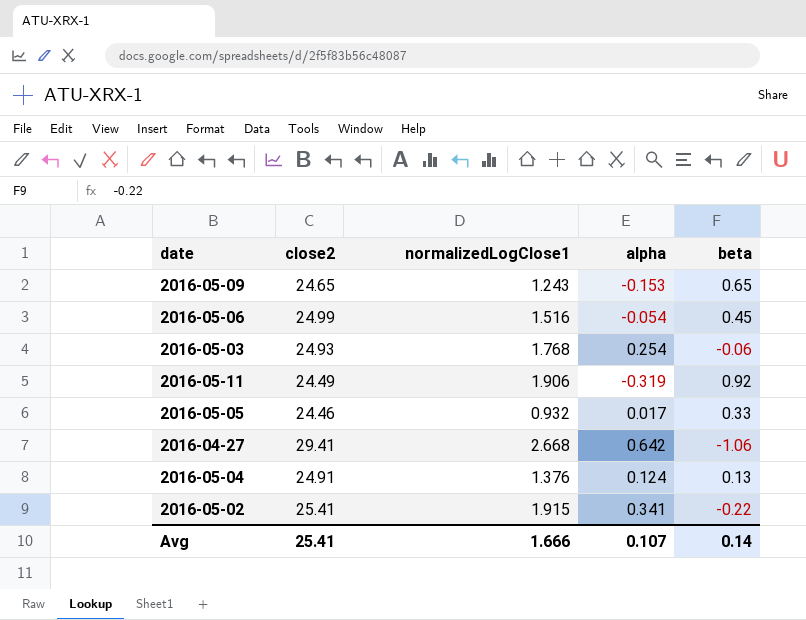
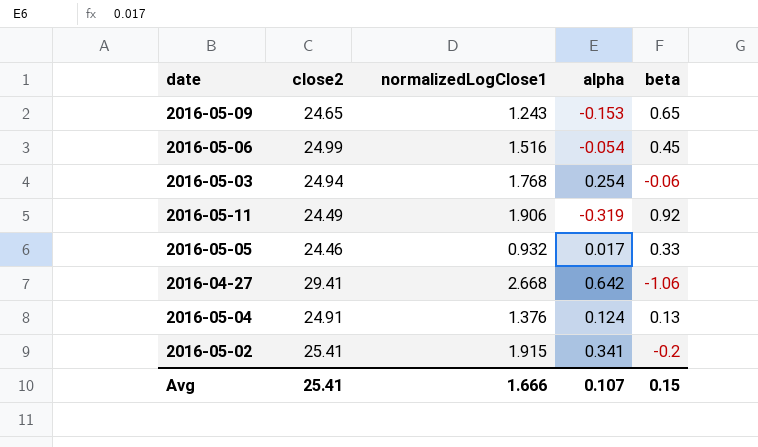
2016-05-03 | close2: 24.93 -> 24.94
2016-05-02 | beta: -0.22 -> -0.2
Avg | beta: 0.14 -> 0.15

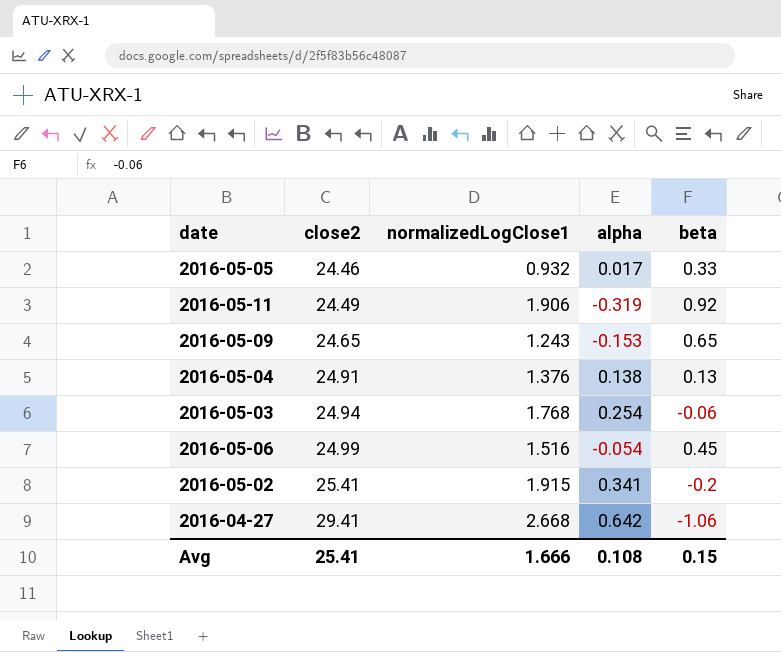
row order: none -> close2 ascending
2016-05-04 | alpha: 0.124 -> 0.138
Avg | alpha: 0.107 -> 0.108

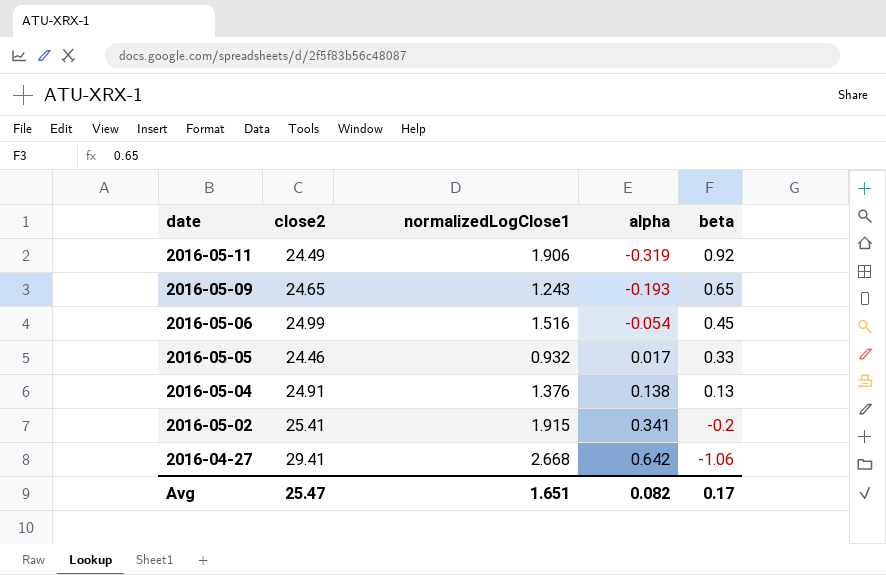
row order: close2 ascending -> date descending
row 2016-05-03: 24.94 | 1.768 | 0.254 | -0.06 -> none
2016-05-09 | alpha: -0.153 -> -0.193
Avg | close2: 25.41 -> 25.47
Avg | normalizedLogClose1: 1.666 -> 1.651
Avg | alpha: 0.108 -> 0.082
Avg | beta: 0.15 -> 0.17

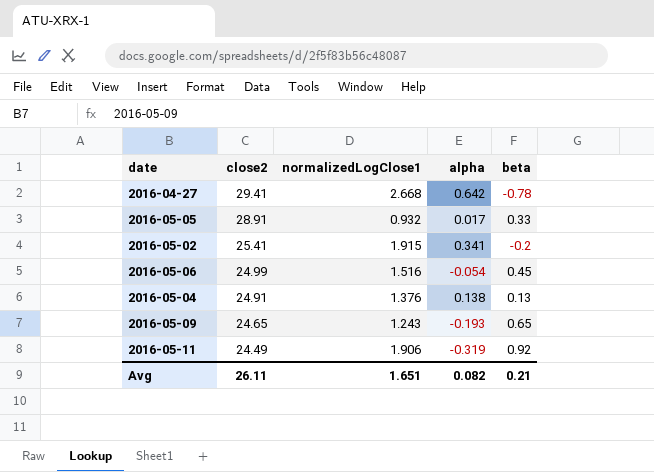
row order: date descending -> close2 descending
2016-04-27 | beta: -1.06 -> -0.78
2016-05-05 | close2: 24.46 -> 28.91
Avg | close2: 25.47 -> 26.11
Avg | beta: 0.17 -> 0.21

